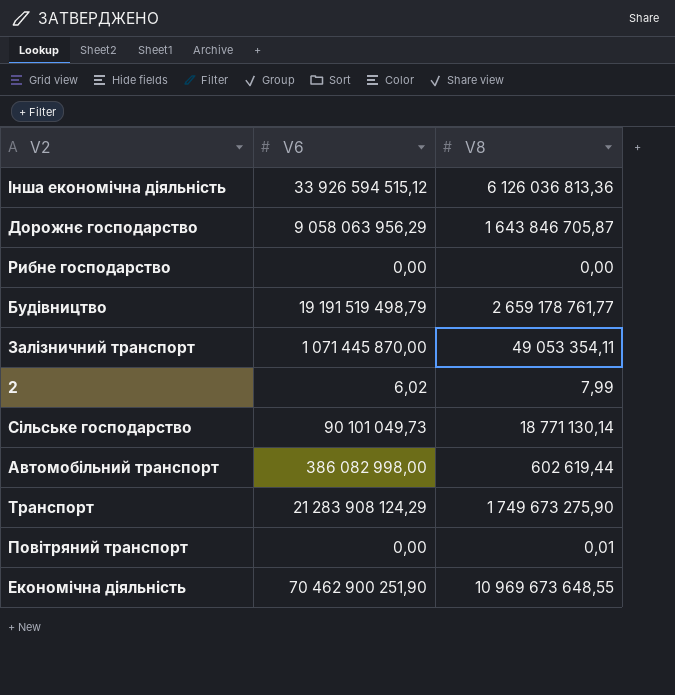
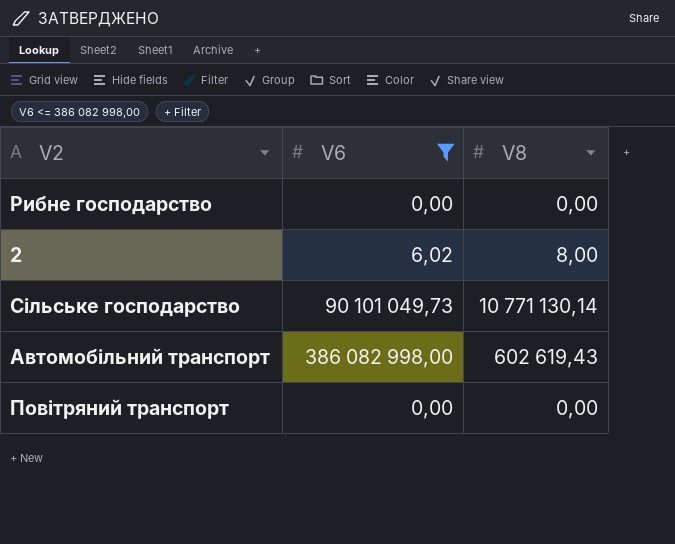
filter: none -> V6 <= 386 082 998,00
2 | V8: 7,99 -> 8,00
Сільське господарство | V8: 18 771 130,14 -> 10 771 130,14
Автомобільний транспорт | V8: 602 619,44 -> 602 619,43
Повітряний транспорт | V8: 0,01 -> 0,00

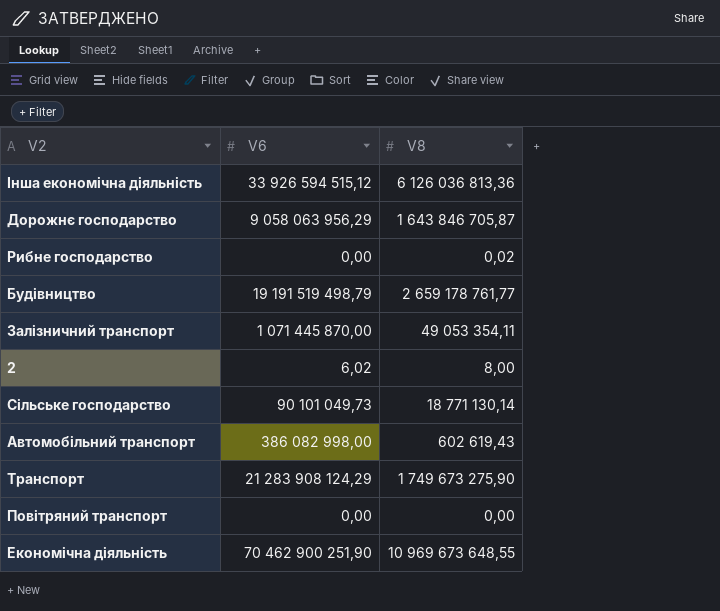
filter: V6 <= 386 082 998,00 -> none
Рибне господарство | V8: 0,00 -> 0,02
Сільське господарство | V8: 10 771 130,14 -> 18 771 130,14

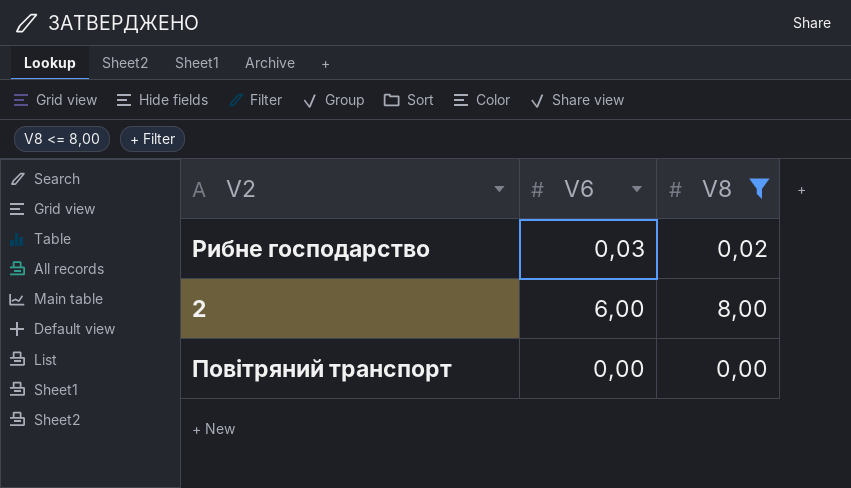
filter: none -> V8 <= 8,00
Рибне господарство | V6: 0,00 -> 0,03
2 | V6: 6,02 -> 6,00

